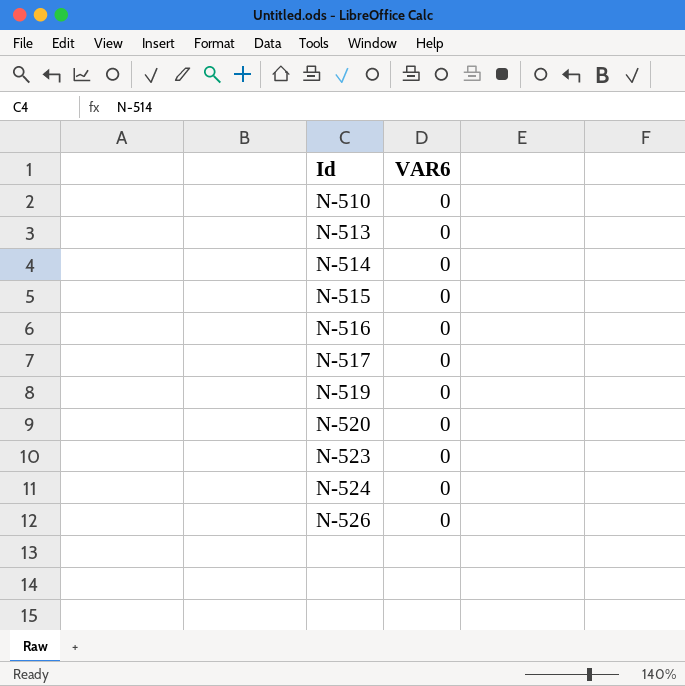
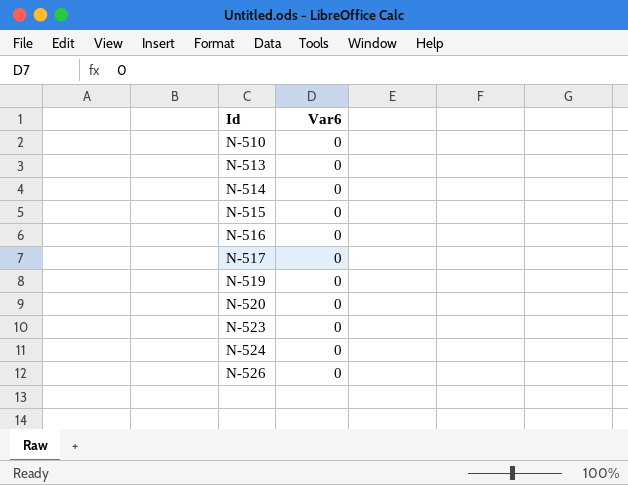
column name: VAR6 -> Var6

